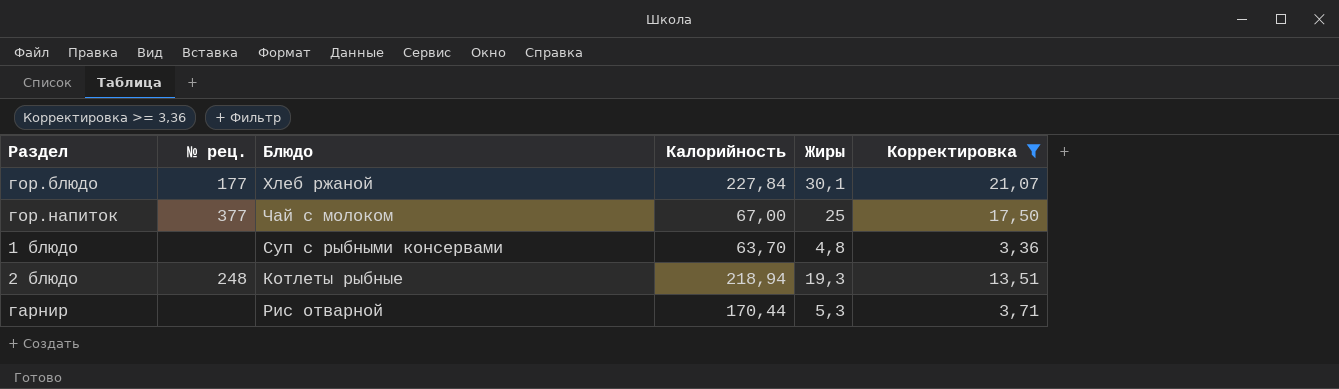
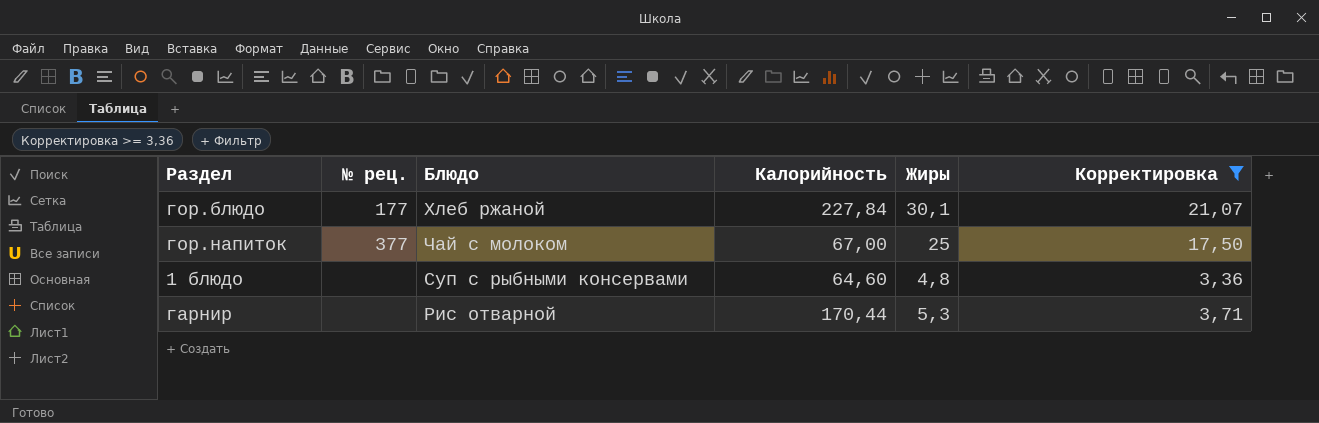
row 2 блюдо: 248 | Котлеты рыбные | 218,94 | 19,3 | 13,51 -> none
1 блюдо | Калорийность: 63,70 -> 64,60

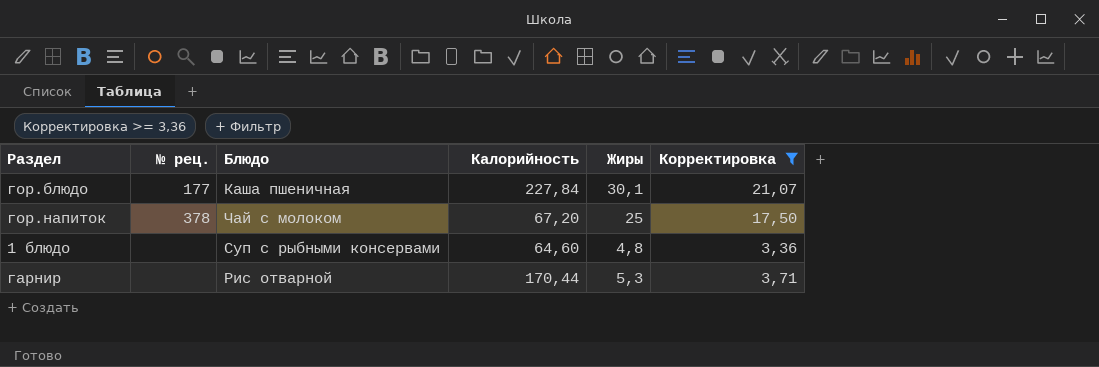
гор.блюдо | Блюдо: Хлеб ржаной -> Каша пшеничная
гор.напиток | № рец.: 377 -> 378
гор.напиток | Калорийность: 67,00 -> 67,20

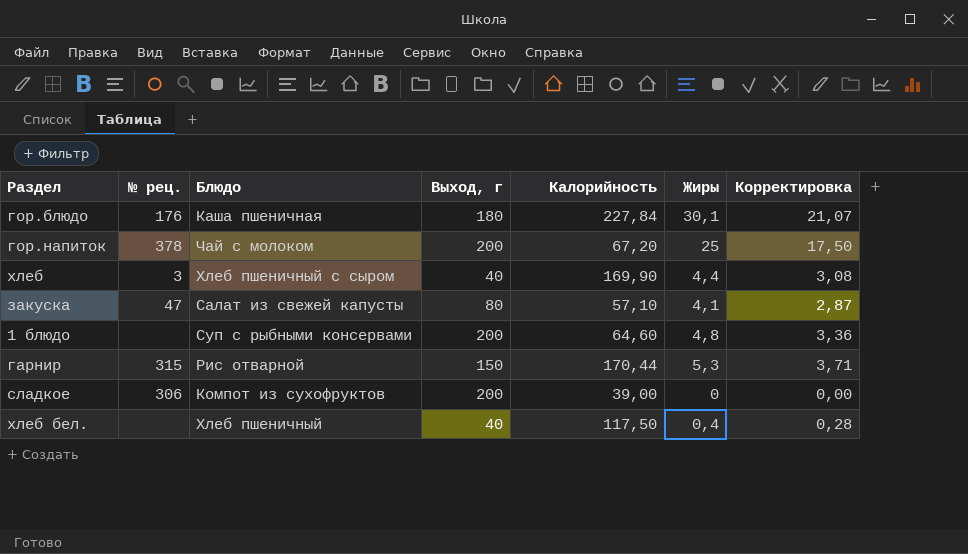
filter: Корректировка >= 3,36 -> none
column Выход, г | position: none -> 4
гор.блюдо | № рец.: 177 -> 176
гарнир | № рец.: none -> 315

